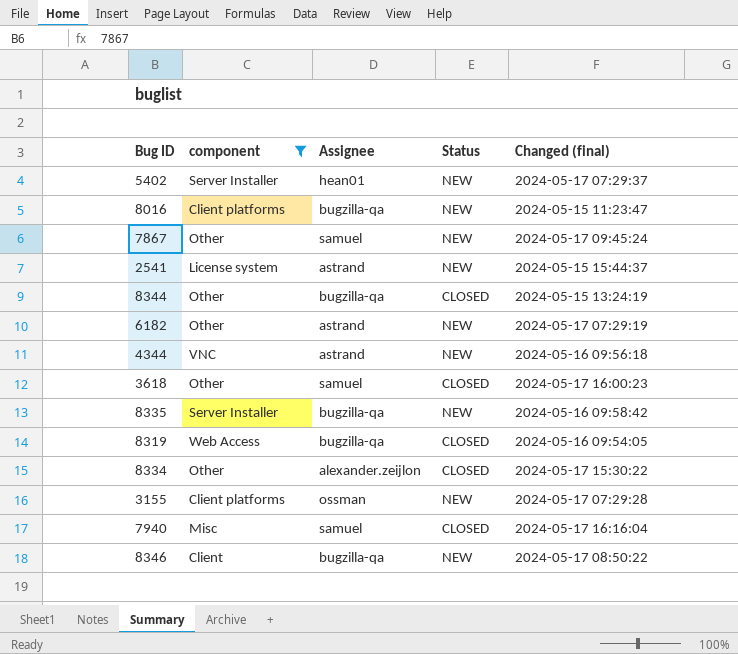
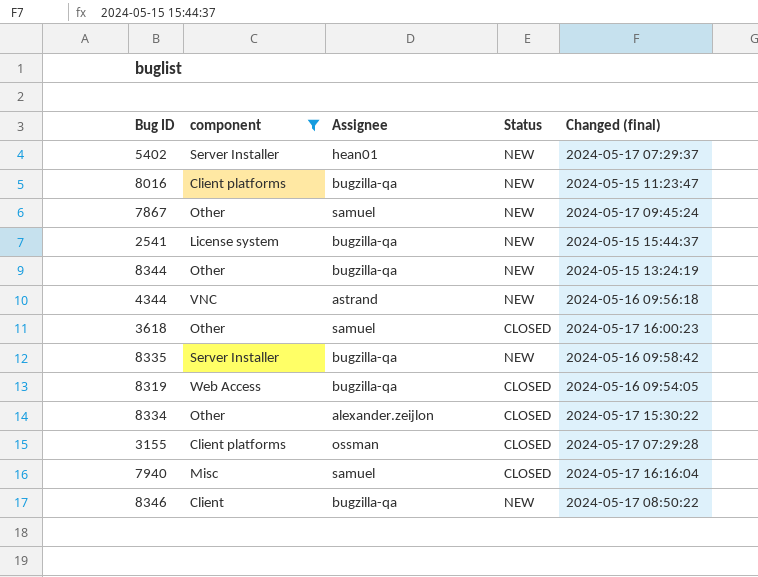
row 6182: Other | astrand | NEW | 2024-05-17 07:29:19 -> none
2541 | Assignee: astrand -> bugzilla-qa
8344 | Status: CLOSED -> NEW
3155 | Status: NEW -> CLOSED

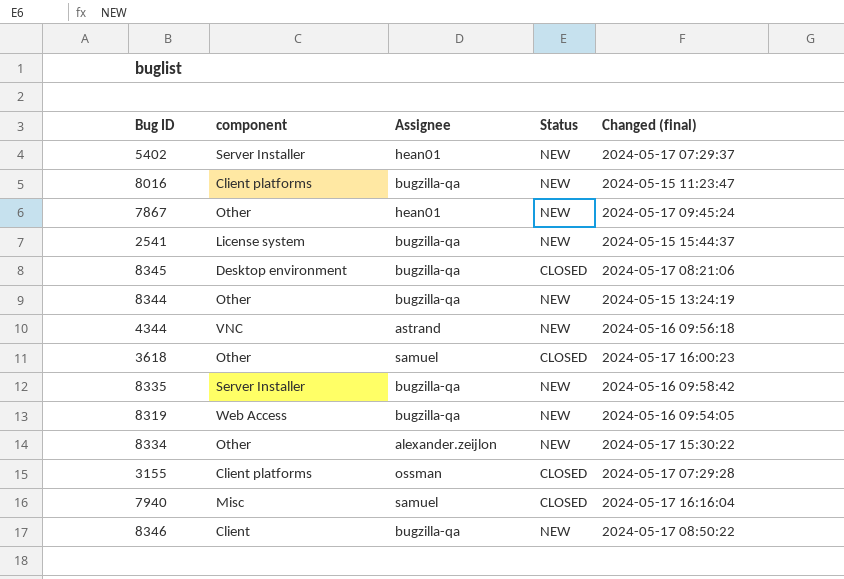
filter: component != Desktop environment -> none
7867 | Assignee: samuel -> hean01
8319 | Status: CLOSED -> NEW
8334 | Status: CLOSED -> NEW

